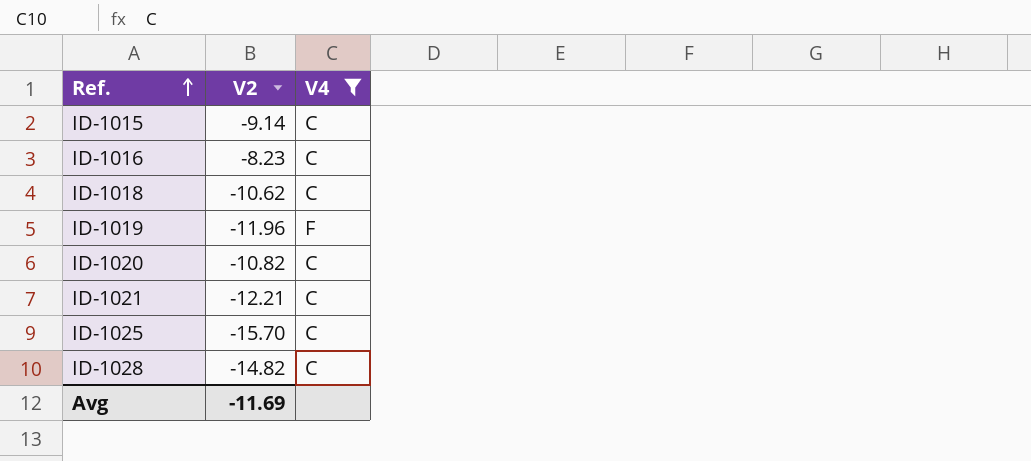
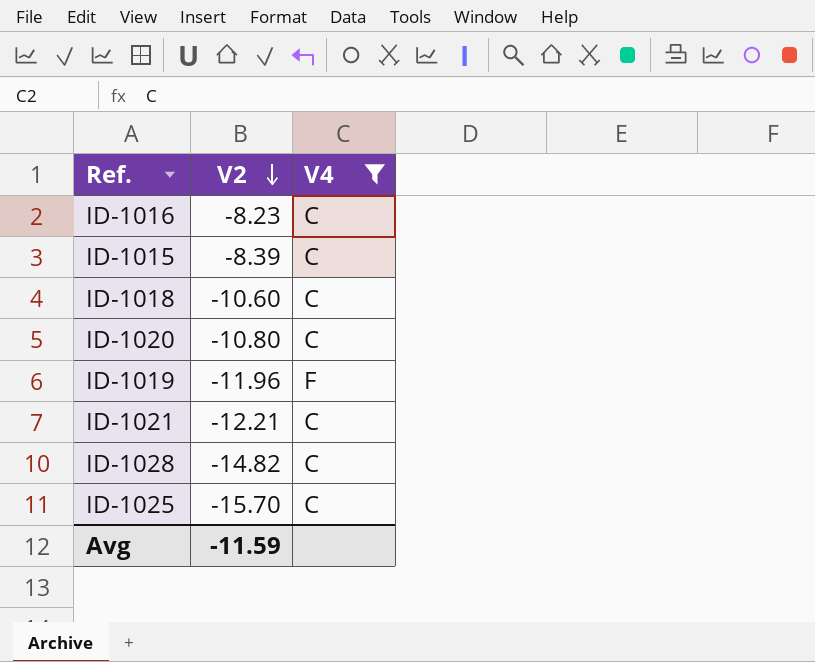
row order: Ref. ascending -> V2 descending
ID-1015 | V2: -9.14 -> -8.39
ID-1018 | V2: -10.62 -> -10.60
ID-1020 | V2: -10.82 -> -10.80
Avg | V2: -11.69 -> -11.59

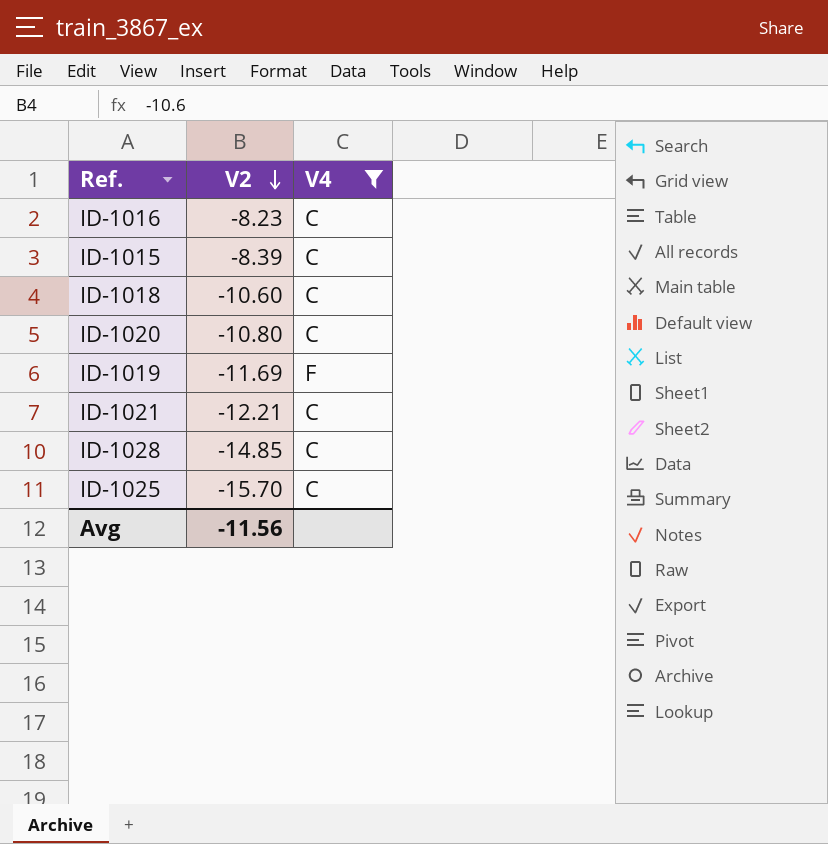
ID-1019 | V2: -11.96 -> -11.69
ID-1028 | V2: -14.82 -> -14.85
Avg | V2: -11.59 -> -11.56

